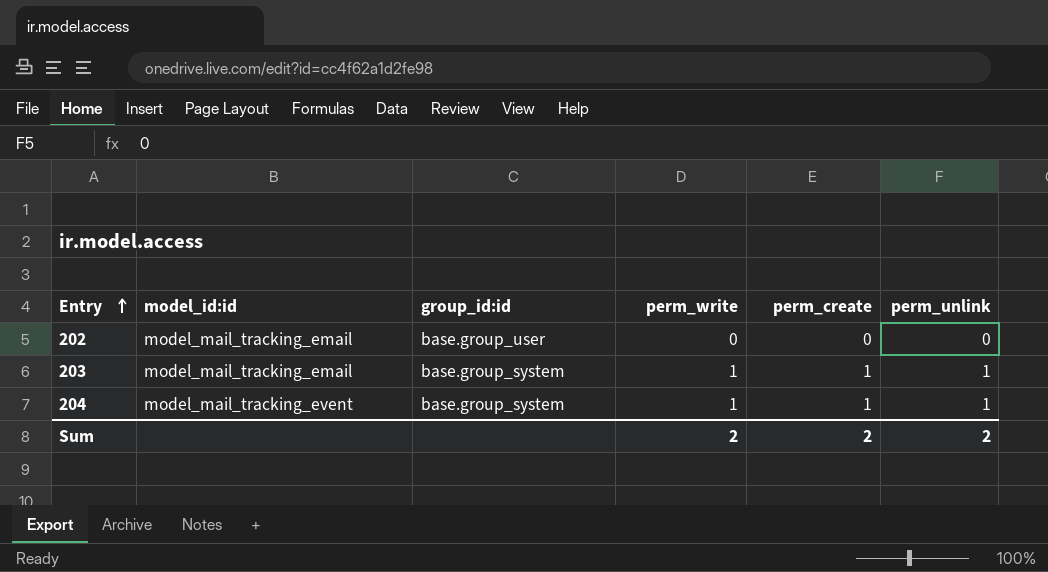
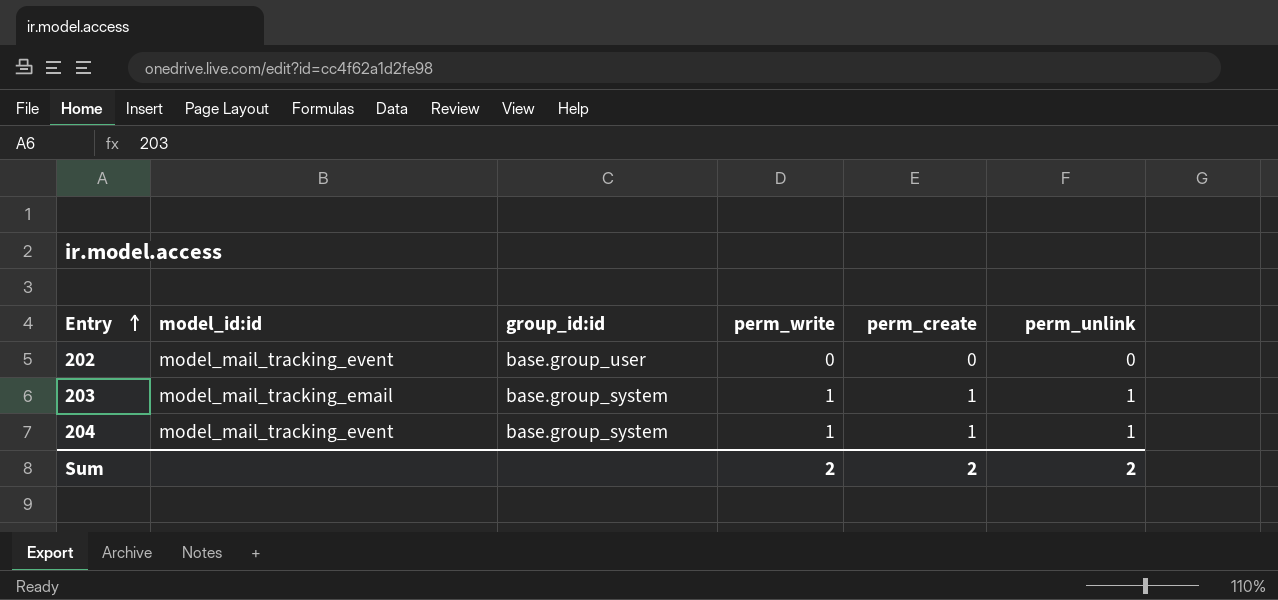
202 | model_id:id: model_mail_tracking_email -> model_mail_tracking_event

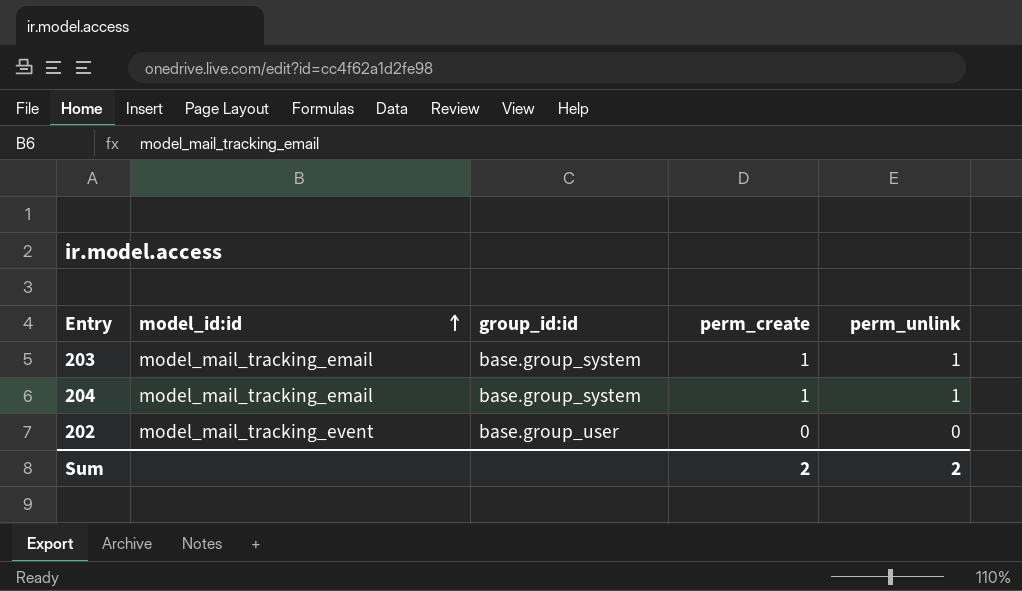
row order: Entry ascending -> model_id:id ascending
column perm_write | position: 4 -> none
204 | model_id:id: model_mail_tracking_event -> model_mail_tracking_email

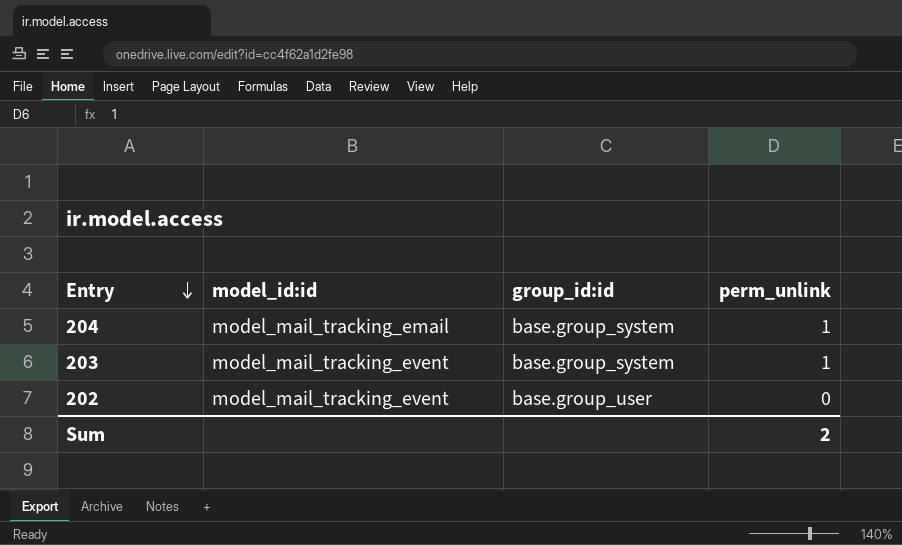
row order: model_id:id ascending -> Entry descending
column perm_create | position: 4 -> none
203 | model_id:id: model_mail_tracking_email -> model_mail_tracking_event

